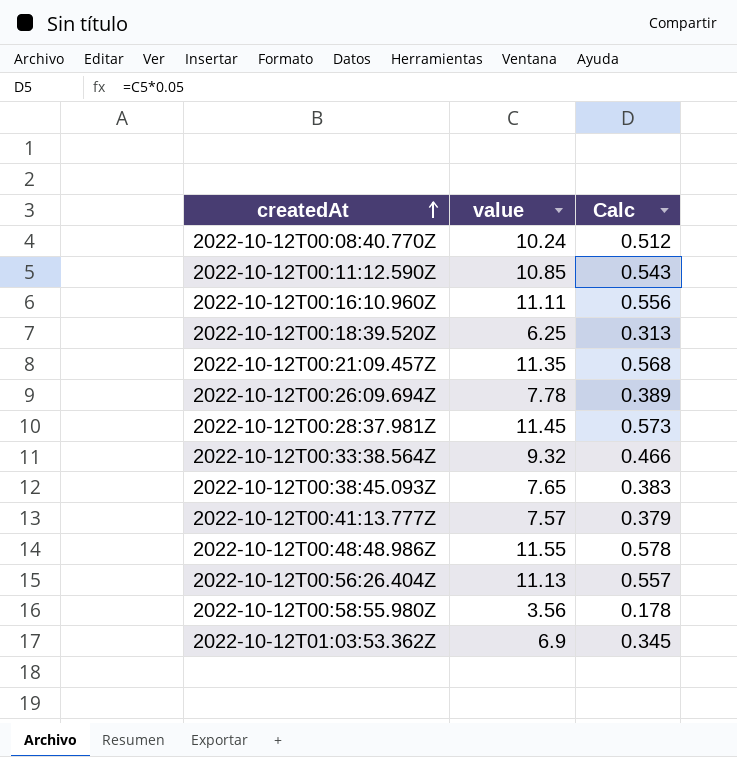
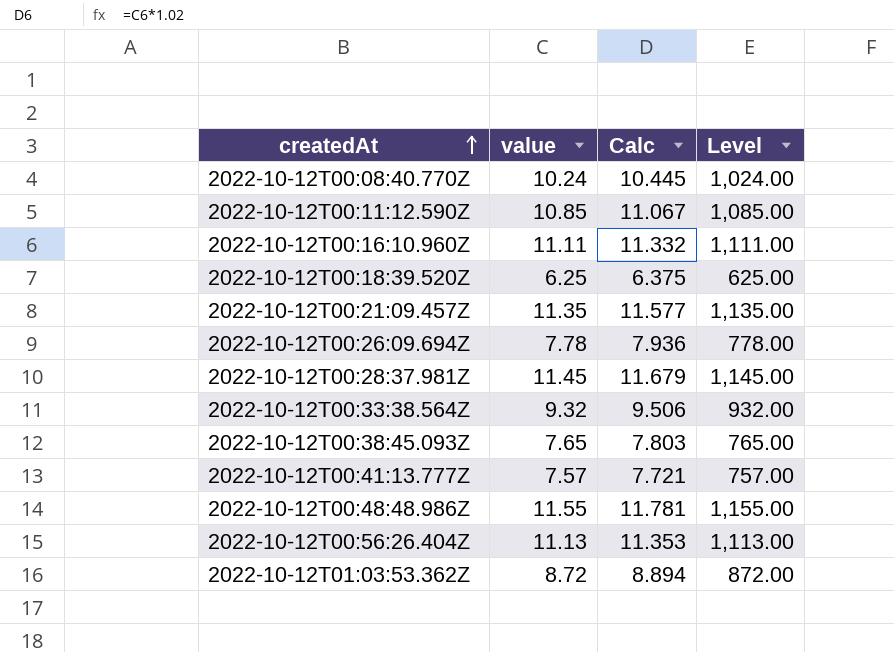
column Calc | formula: [value] * 0.05 -> [value] * 1.02
column Level | formula: none -> [value] * 100
row 2022-10-12T00:58:55.980Z: 3.56 | 0.178 -> none
2022-10-12T01:03:53.362Z | value: 6.9 -> 8.72

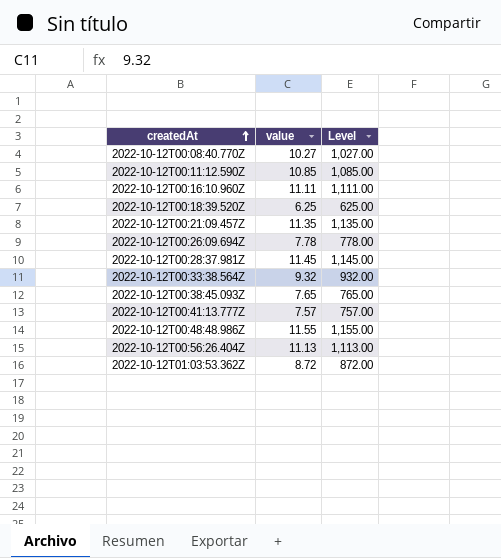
column Calc | formula: [value] * 1.02 -> none
2022-10-12T00:08:40.770Z | value: 10.24 -> 10.27
2022-10-12T00:08:40.770Z | Level: 1,024.00 -> 1,027.00

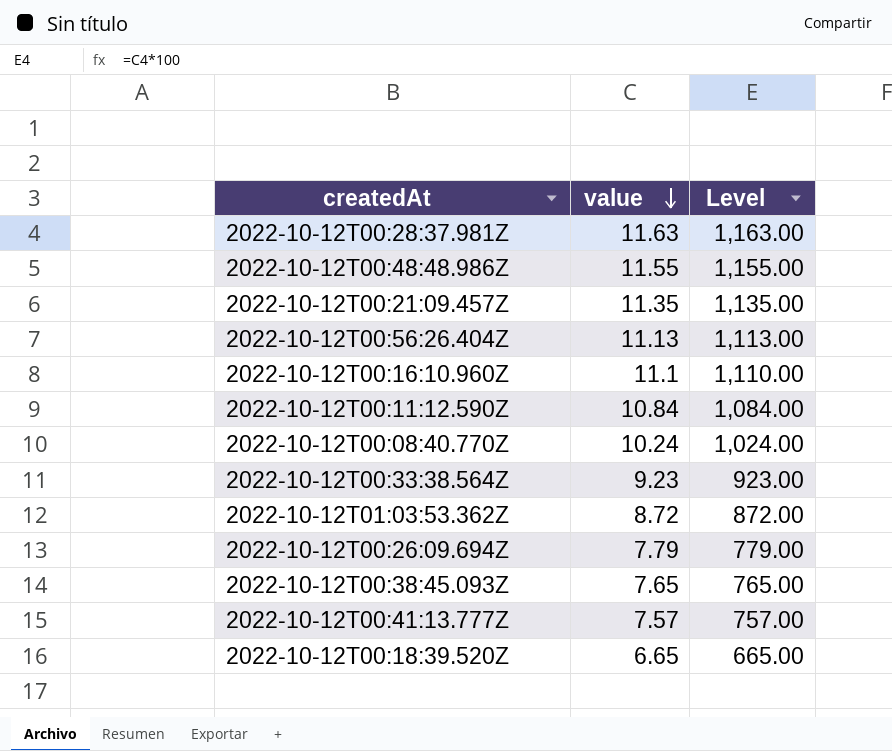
row order: createdAt ascending -> value descending
2022-10-12T00:28:37.981Z | value: 11.45 -> 11.63
2022-10-12T00:28:37.981Z | Level: 1,145.00 -> 1,163.00
2022-10-12T00:16:10.960Z | value: 11.11 -> 11.1
2022-10-12T00:16:10.960Z | Level: 1,111.00 -> 1,110.00
2022-10-12T00:11:12.590Z | value: 10.85 -> 10.84
2022-10-12T00:11:12.590Z | Level: 1,085.00 -> 1,084.00
2022-10-12T00:08:40.770Z | value: 10.27 -> 10.24
2022-10-12T00:08:40.770Z | Level: 1,027.00 -> 1,024.00
2022-10-12T00:33:38.564Z | value: 9.32 -> 9.23
2022-10-12T00:33:38.564Z | Level: 932.00 -> 923.00
2022-10-12T00:26:09.694Z | value: 7.78 -> 7.79
2022-10-12T00:26:09.694Z | Level: 778.00 -> 779.00
2022-10-12T00:18:39.520Z | value: 6.25 -> 6.65
2022-10-12T00:18:39.520Z | Level: 625.00 -> 665.00

